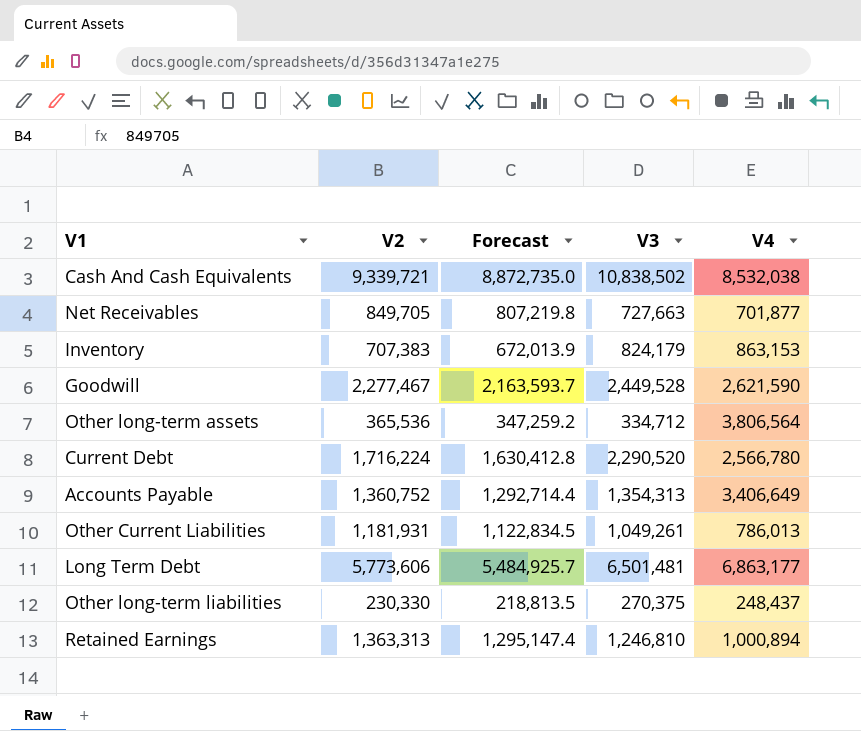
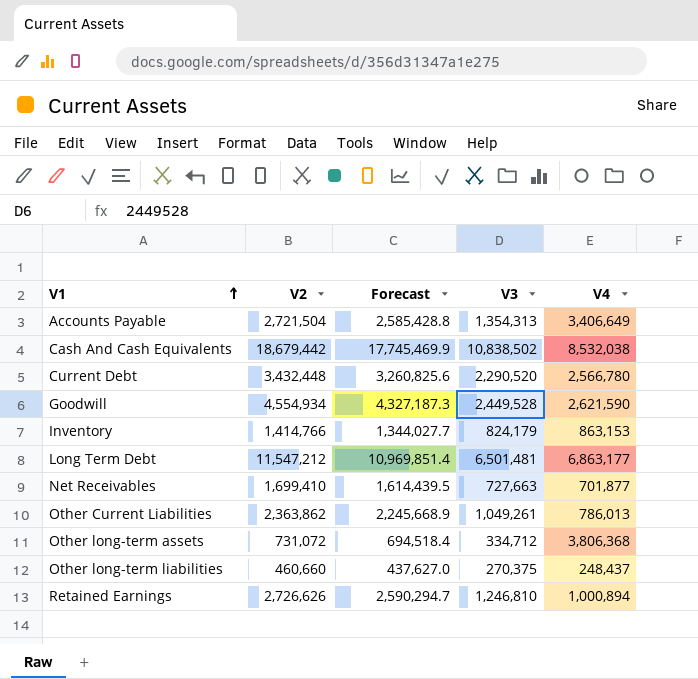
row order: none -> V1 ascending
Accounts Payable | V2: 1,360,752 -> 2,721,504
Accounts Payable | Forecast: 1,292,714.4 -> 2,585,428.8
Cash And Cash Equivalents | V2: 9,339,721 -> 18,679,442
Cash And Cash Equivalents | Forecast: 8,872,735.0 -> 17,745,469.9
Current Debt | V2: 1,716,224 -> 3,432,448
Current Debt | Forecast: 1,630,412.8 -> 3,260,825.6
Goodwill | V2: 2,277,467 -> 4,554,934
Goodwill | Forecast: 2,163,593.7 -> 4,327,187.3
Inventory | V2: 707,383 -> 1,414,766
Inventory | Forecast: 672,013.9 -> 1,344,027.7
Long Term Debt | V2: 5,773,606 -> 11,547,212
Long Term Debt | Forecast: 5,484,925.7 -> 10,969,851.4
Net Receivables | V2: 849,705 -> 1,699,410
Net Receivables | Forecast: 807,219.8 -> 1,614,439.5
Other Current Liabilities | V2: 1,181,931 -> 2,363,862
Other Current Liabilities | Forecast: 1,122,834.5 -> 2,245,668.9
Other long-term assets | V2: 365,536 -> 731,072
Other long-term assets | Forecast: 347,259.2 -> 694,518.4
Other long-term assets | V4: 3,806,564 -> 3,806,368
Other long-term liabilities | V2: 230,330 -> 460,660
Other long-term liabilities | Forecast: 218,813.5 -> 437,627.0
Retained Earnings | V2: 1,363,313 -> 2,726,626
Retained Earnings | Forecast: 1,295,147.4 -> 2,590,294.7

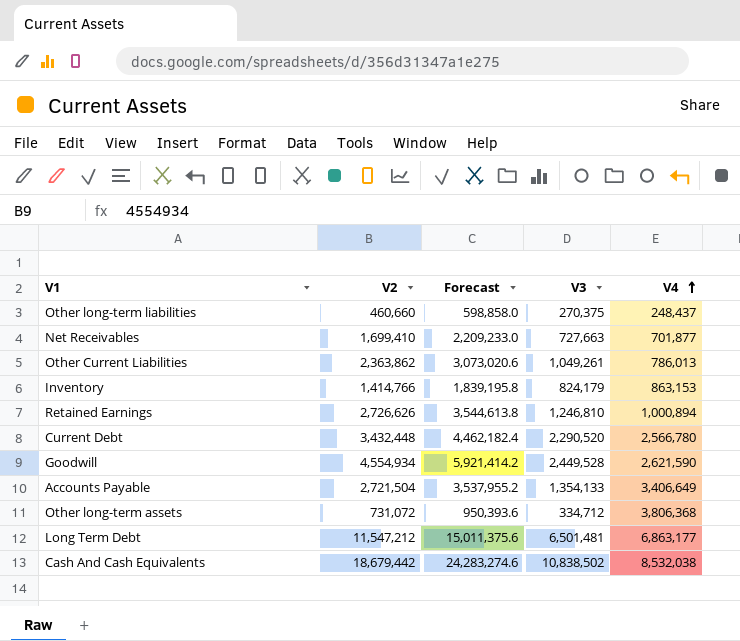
row order: V1 ascending -> V4 ascending
column Forecast | formula: [V2] * 0.95 -> [V2] * 1.3
Accounts Payable | V3: 1,354,313 -> 1,354,133

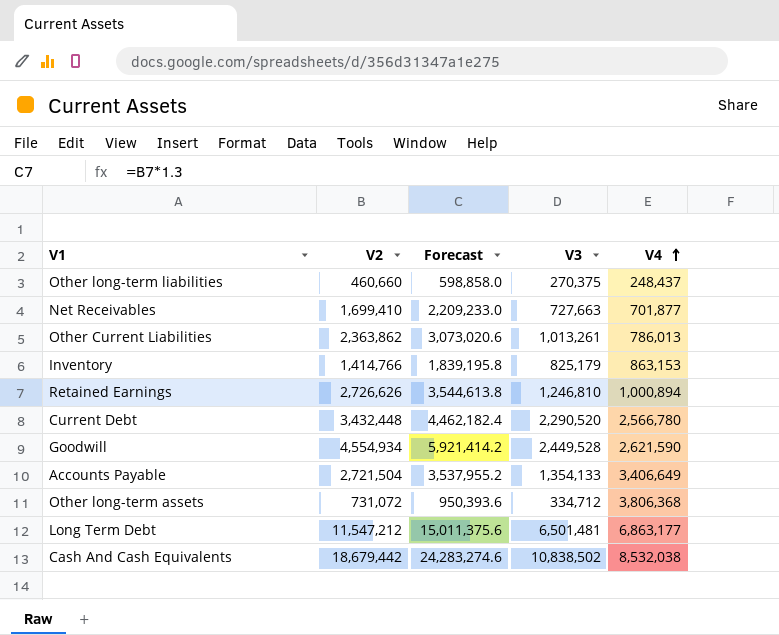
Other Current Liabilities | V3: 1,049,261 -> 1,013,261
Inventory | V3: 824,179 -> 825,179

